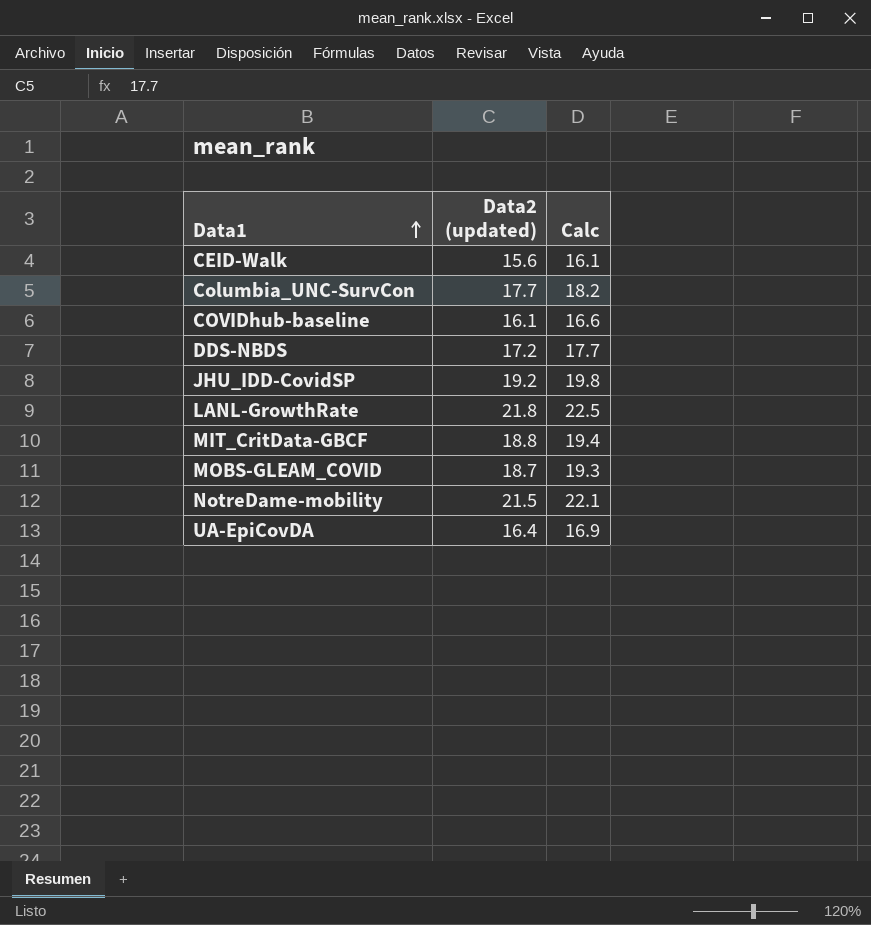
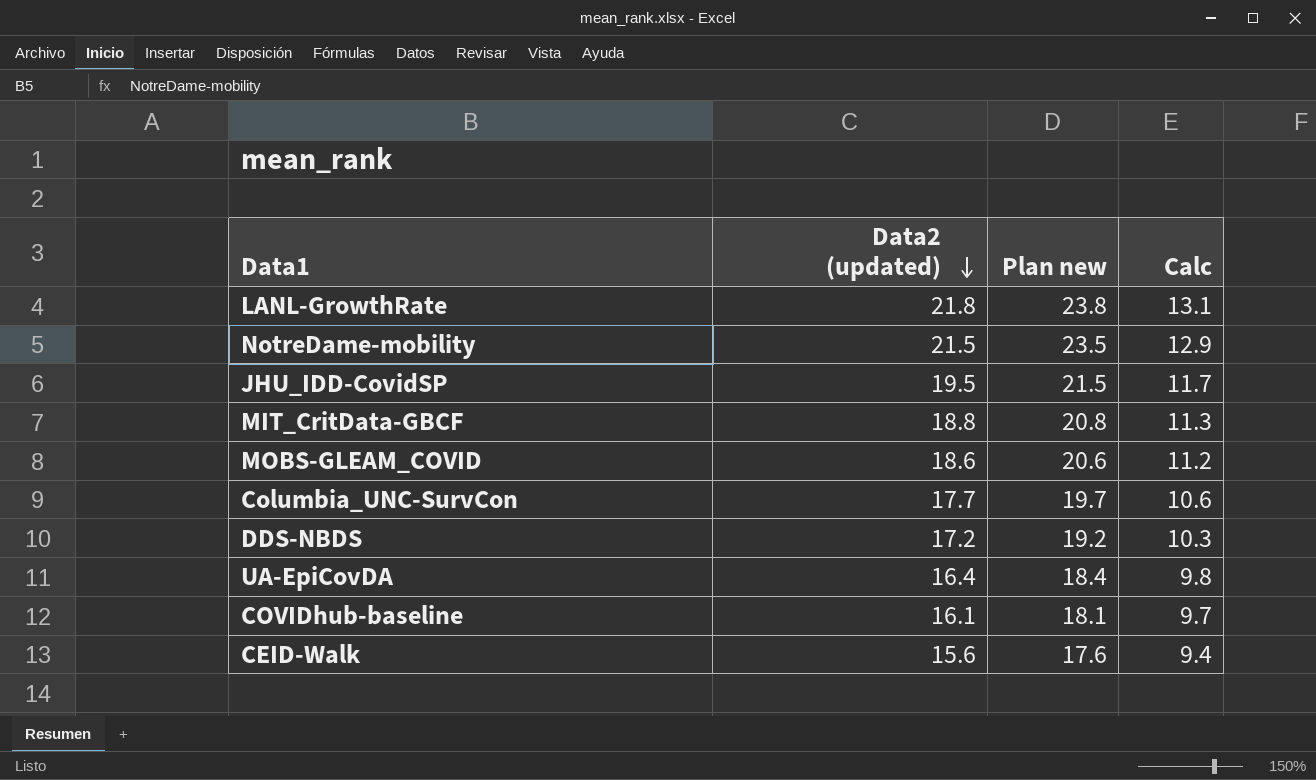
row order: Data1 ascending -> Data2 (updated) descending
column Plan new | formula: none -> [Data2 (updated)] + 2
column Calc | formula: [Data2 (updated)] * 1.03 -> [Data2 (updated)] * 0.6
JHU_IDD-CovidSP | Data2 (updated): 19.2 -> 19.5
MOBS-GLEAM_COVID | Data2 (updated): 18.7 -> 18.6

